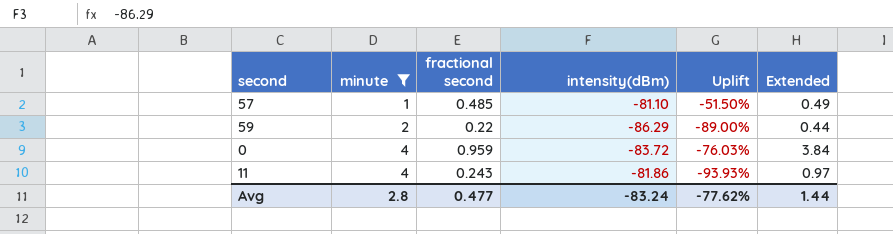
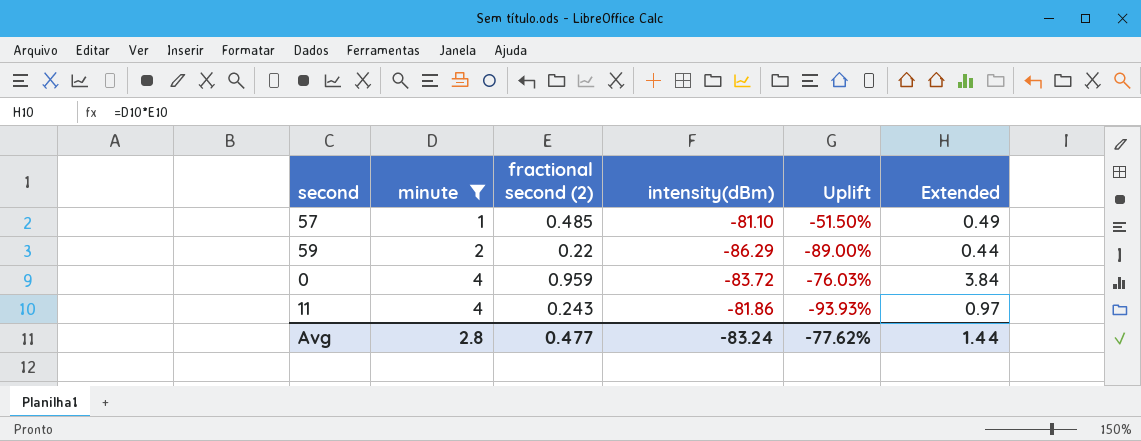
column name: fractional second -> fractional second (2)

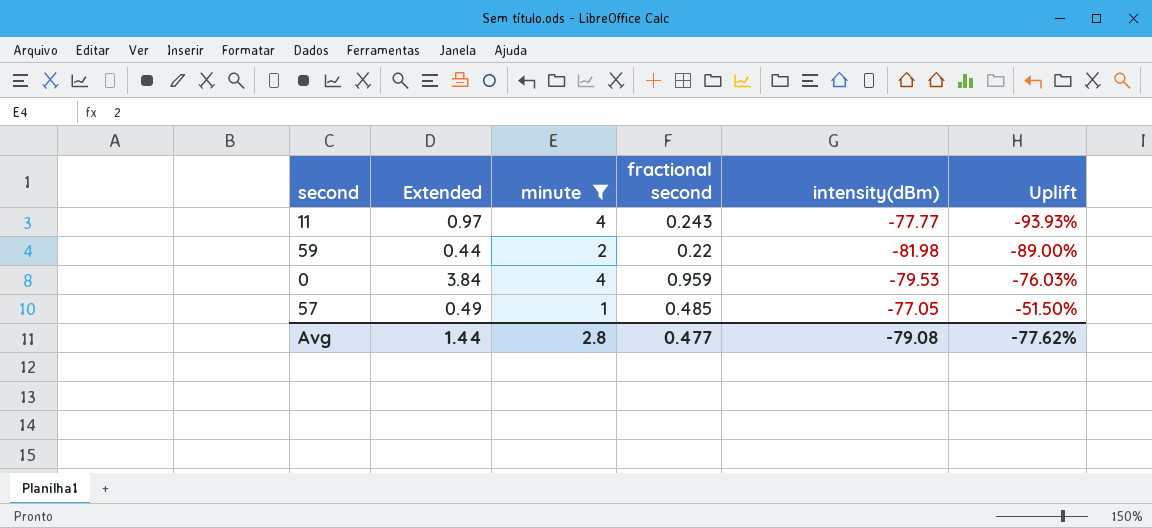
row order: minute ascending -> Uplift ascending
column Extended | position: 6 -> 2
column name: fractional second (2) -> fractional second
11 | intensity(dBm): -81.86 -> -77.77
59 | intensity(dBm): -86.29 -> -81.98
0 | intensity(dBm): -83.72 -> -79.53
57 | intensity(dBm): -81.10 -> -77.05
Avg | intensity(dBm): -83.24 -> -79.08

